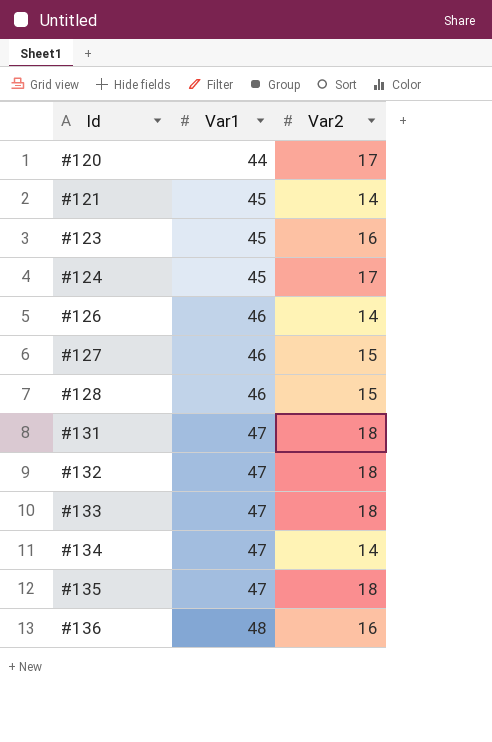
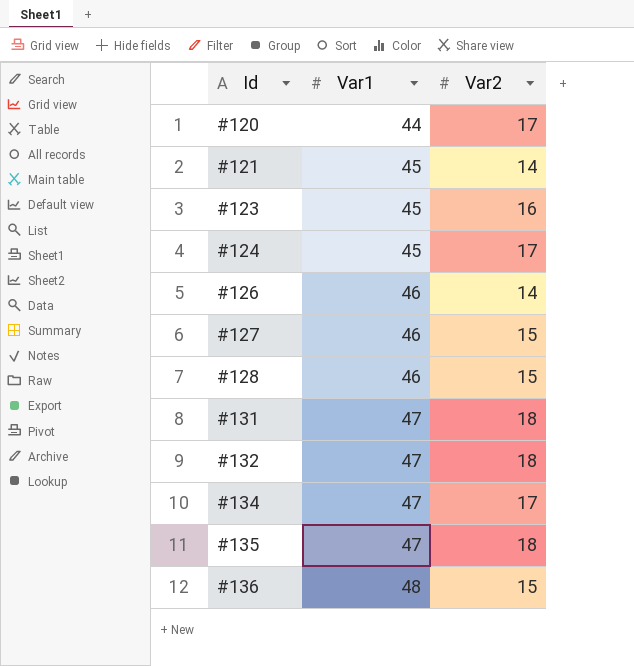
row #133: 47 | 18 -> none
#134 | Var2: 14 -> 17
#136 | Var2: 16 -> 15

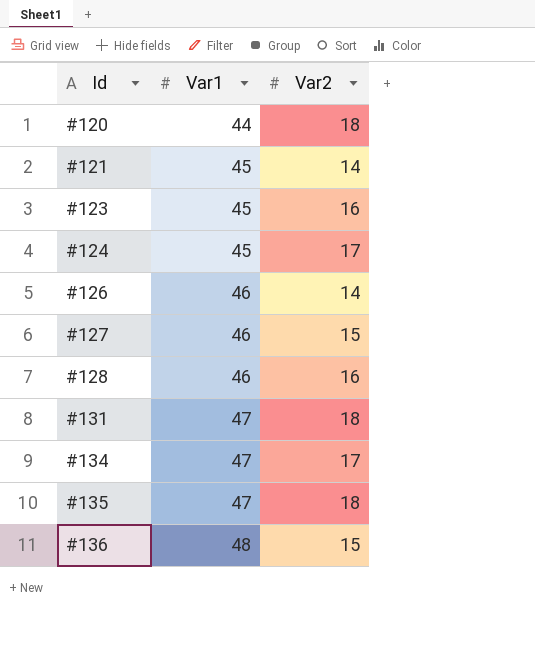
row #132: 47 | 18 -> none
#120 | Var2: 17 -> 18
#128 | Var2: 15 -> 16

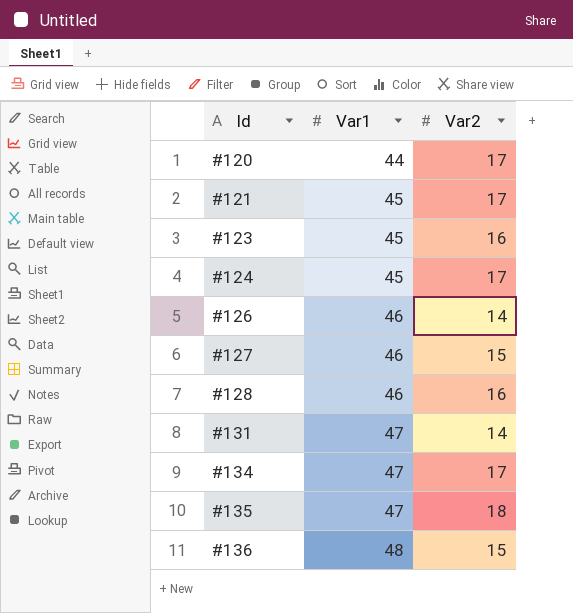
#120 | Var2: 18 -> 17
#121 | Var2: 14 -> 17
#131 | Var2: 18 -> 14

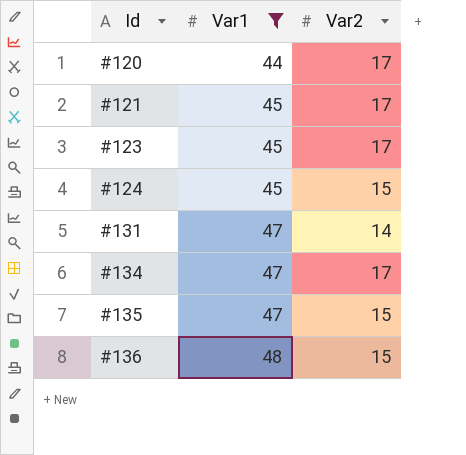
filter: none -> Var1 != 46
#123 | Var2: 16 -> 17
#124 | Var2: 17 -> 15
#135 | Var2: 18 -> 15

